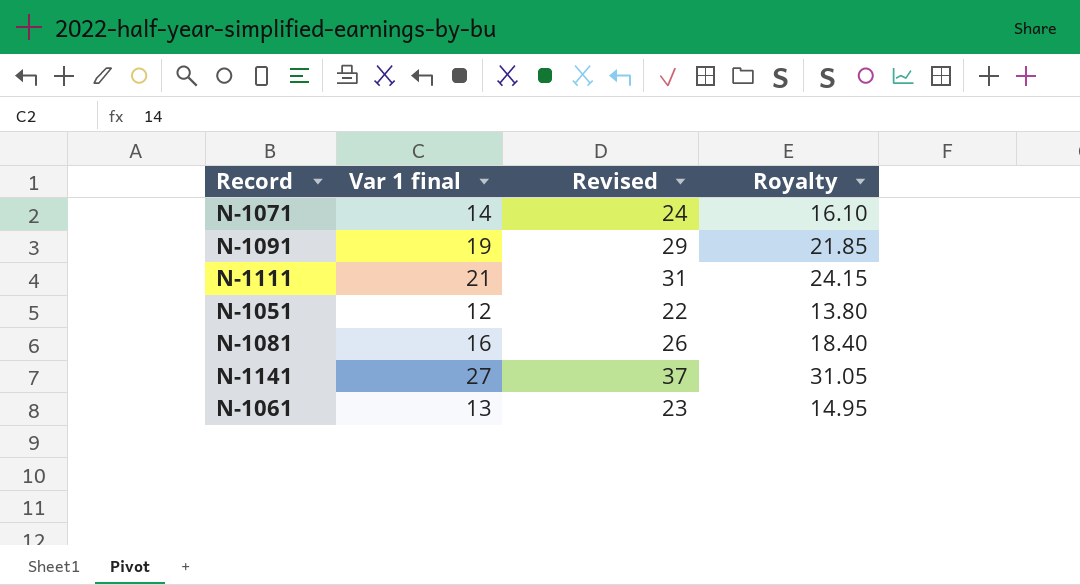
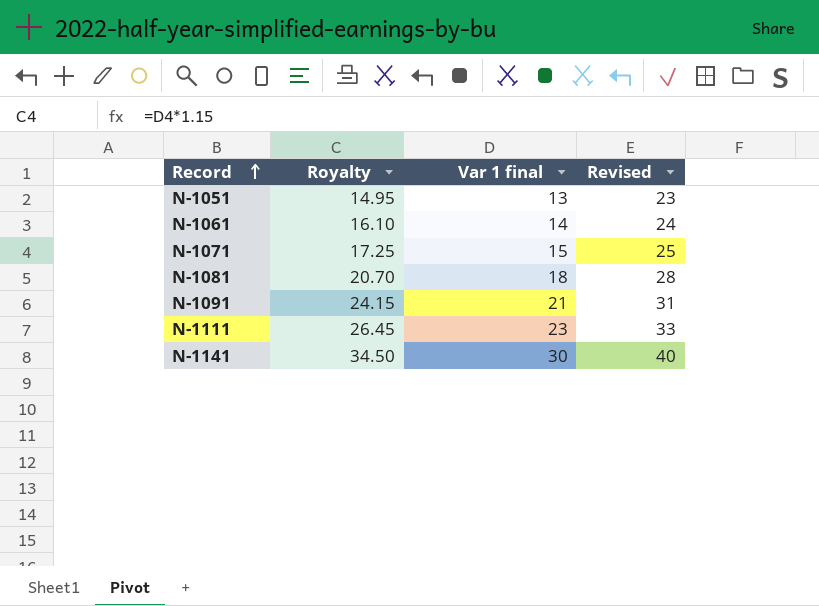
row order: none -> Record ascending
column Royalty | position: 4 -> 2
N-1051 | Royalty: 13.80 -> 14.95
N-1051 | Var 1 final: 12 -> 13
N-1051 | Revised: 22 -> 23
N-1061 | Royalty: 14.95 -> 16.10
N-1061 | Var 1 final: 13 -> 14
N-1061 | Revised: 23 -> 24
N-1071 | Royalty: 16.10 -> 17.25
N-1071 | Var 1 final: 14 -> 15
N-1071 | Revised: 24 -> 25
N-1081 | Royalty: 18.40 -> 20.70
N-1081 | Var 1 final: 16 -> 18
N-1081 | Revised: 26 -> 28
N-1091 | Royalty: 21.85 -> 24.15
N-1091 | Var 1 final: 19 -> 21
N-1091 | Revised: 29 -> 31
N-1111 | Royalty: 24.15 -> 26.45
N-1111 | Var 1 final: 21 -> 23
N-1111 | Revised: 31 -> 33
N-1141 | Royalty: 31.05 -> 34.50
N-1141 | Var 1 final: 27 -> 30
N-1141 | Revised: 37 -> 40

